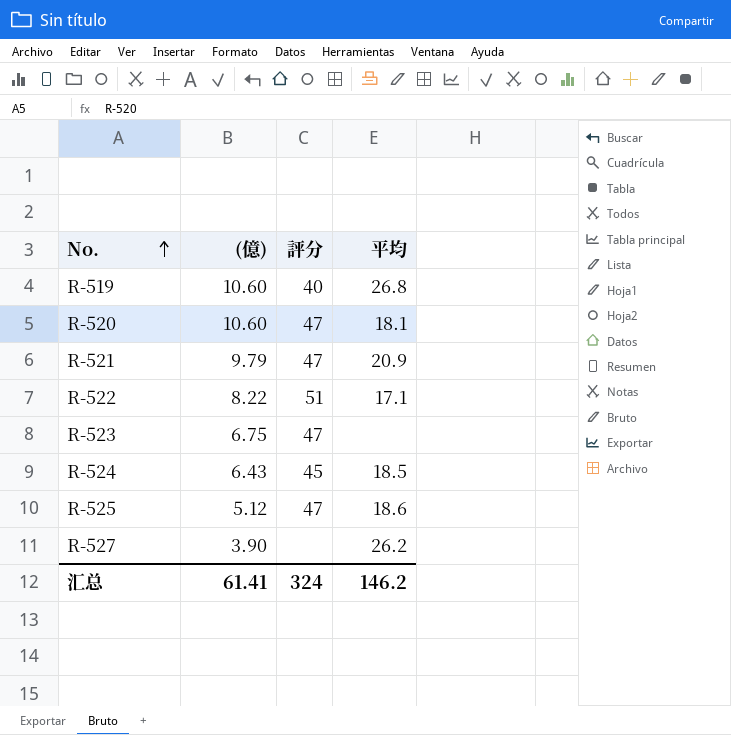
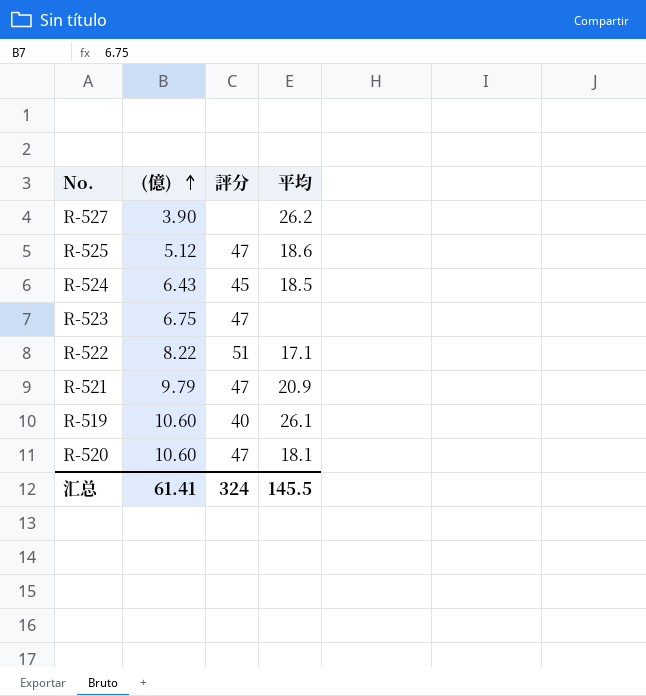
row order: No. ascending -> (億) ascending
R-519 | 平均: 26.8 -> 26.1
汇总 | 平均: 146.2 -> 145.5

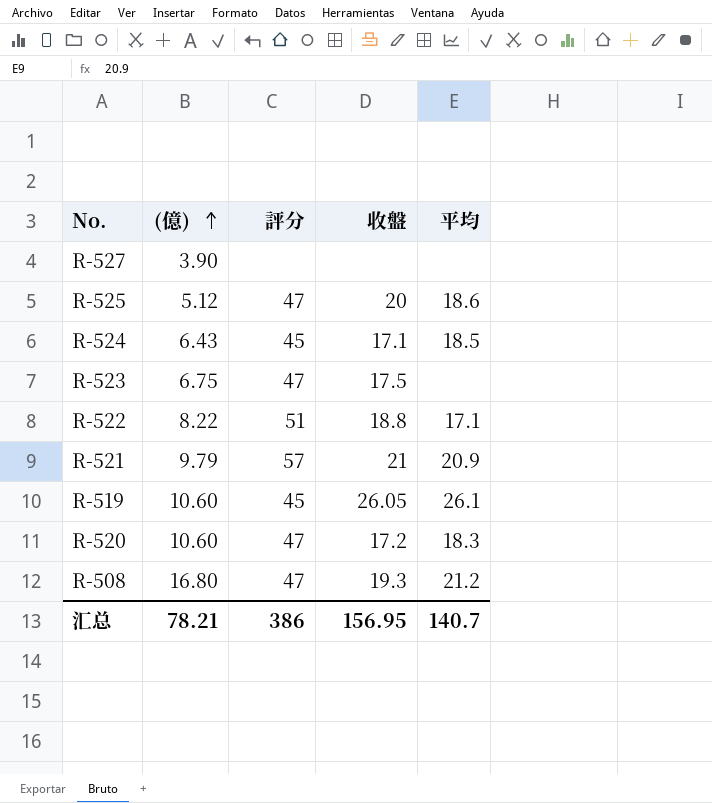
column 收盤 | position: none -> 4
R-527 | 平均: 26.2 -> none
R-521 | 評分: 47 -> 57
R-519 | 評分: 40 -> 45
R-520 | 平均: 18.1 -> 18.3
row R-508: none -> 16.80 | 47 | 19.3 | 21.2
汇总 | (億): 61.41 -> 78.21
汇总 | 評分: 324 -> 386
汇总 | 平均: 145.5 -> 140.7

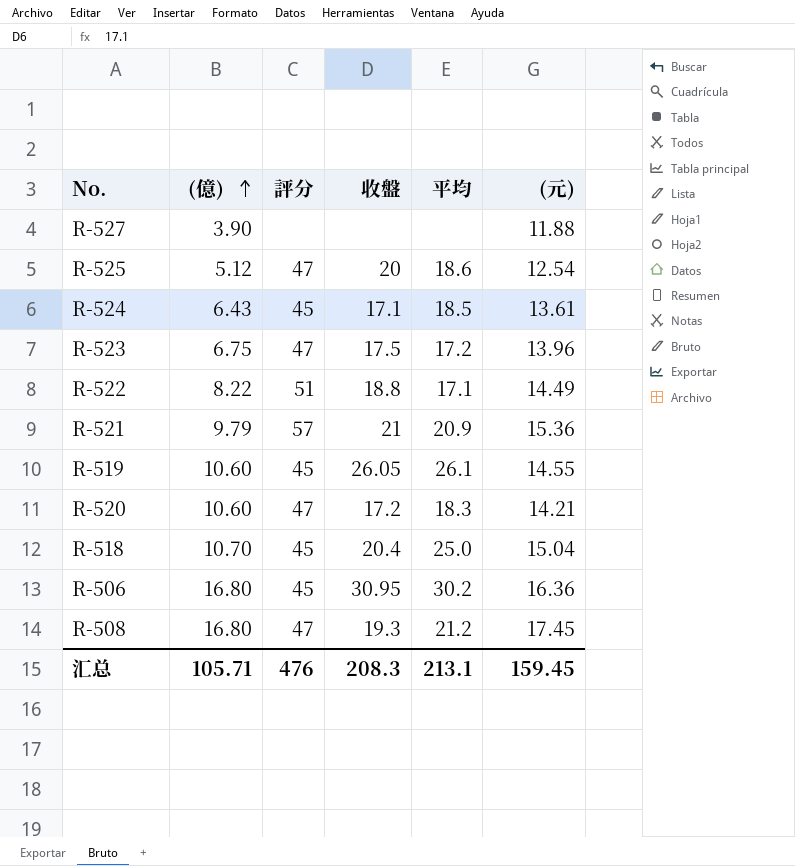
column (元) | position: none -> 6
R-523 | 平均: none -> 17.2
row R-518: none -> 10.70 | 45 | 20.4 | 25.0 | 15.04
row R-506: none -> 16.80 | 45 | 30.95 | 30.2 | 16.36
汇总 | (億): 78.21 -> 105.71
汇总 | 評分: 386 -> 476
汇总 | 收盤: 156.95 -> 208.3
汇总 | 平均: 140.7 -> 213.1

